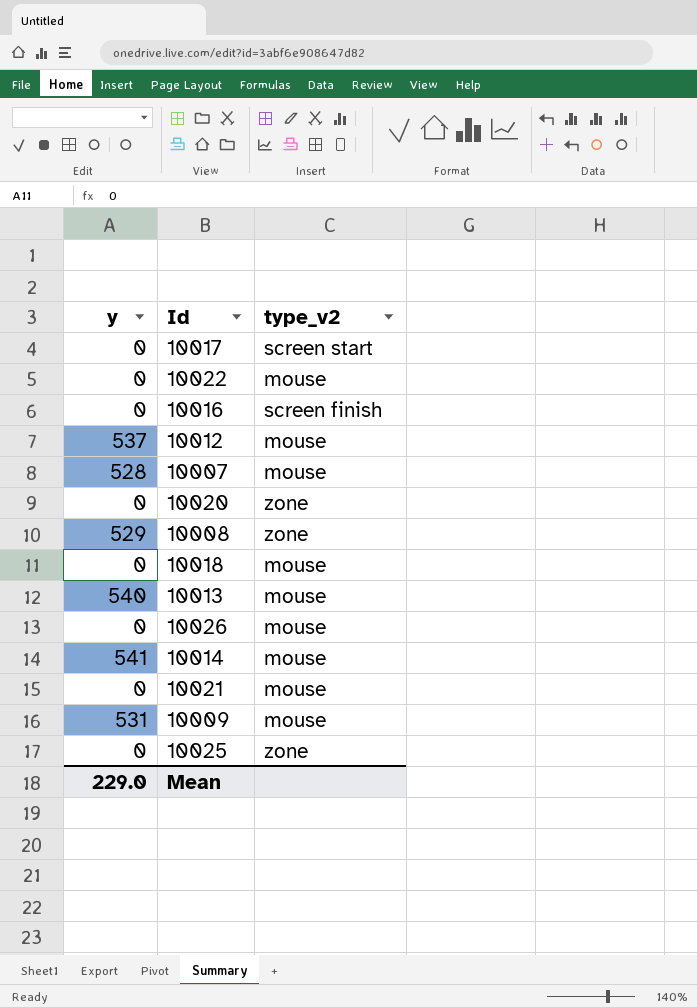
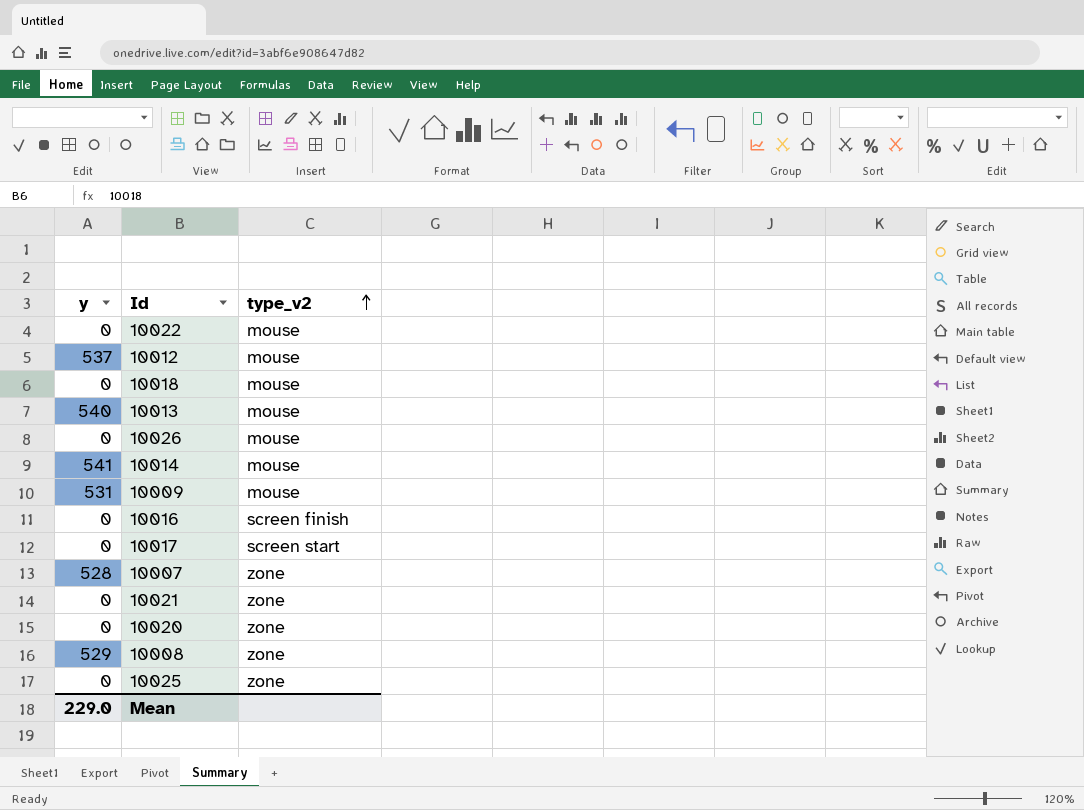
row order: none -> type_v2 ascending
10007 | type_v2: mouse -> zone
10021 | type_v2: mouse -> zone

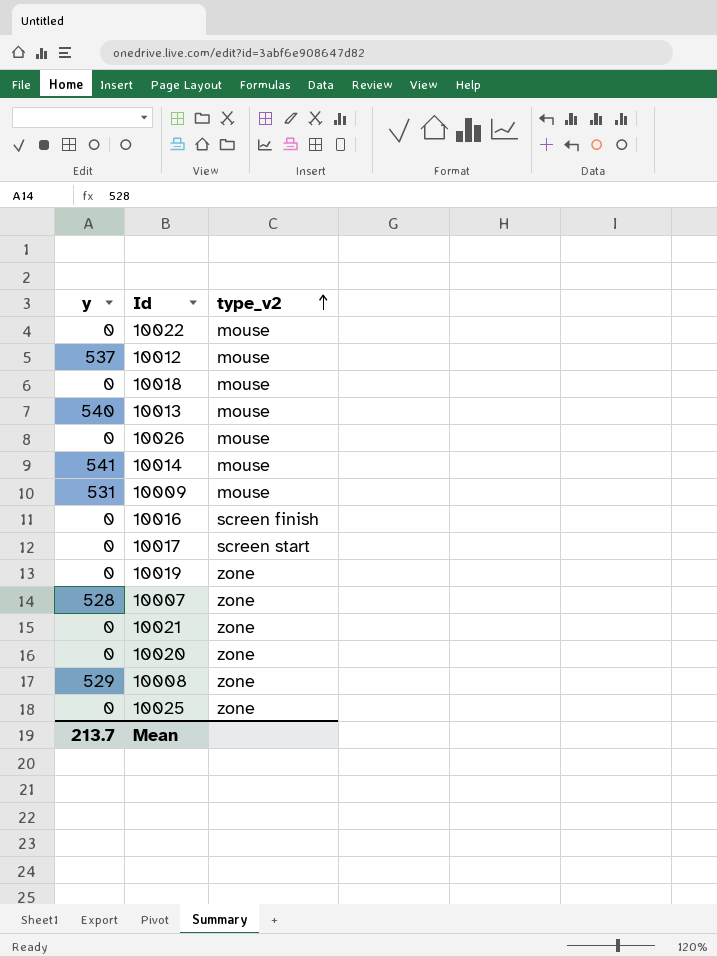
row 10019: none -> 0 | zone
Mean | y: 229.0 -> 213.7

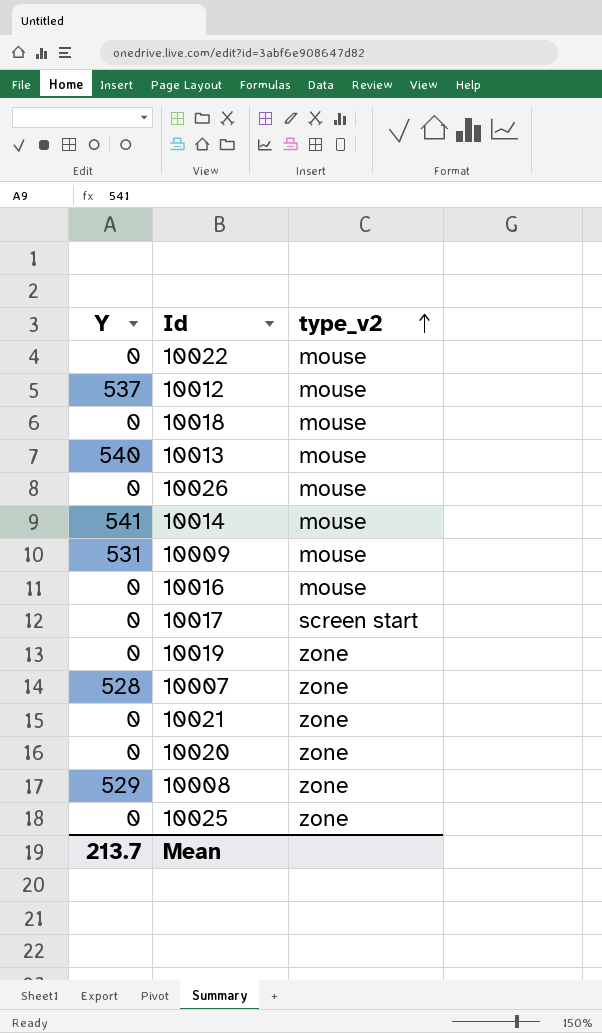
column name: y -> Y
10016 | type_v2: screen finish -> mouse

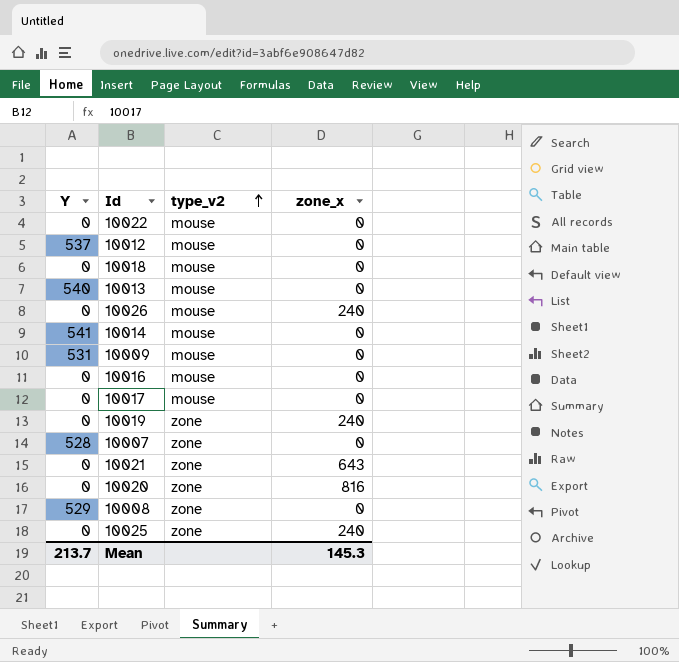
column zone_x | position: none -> 4
10017 | type_v2: screen start -> mouse

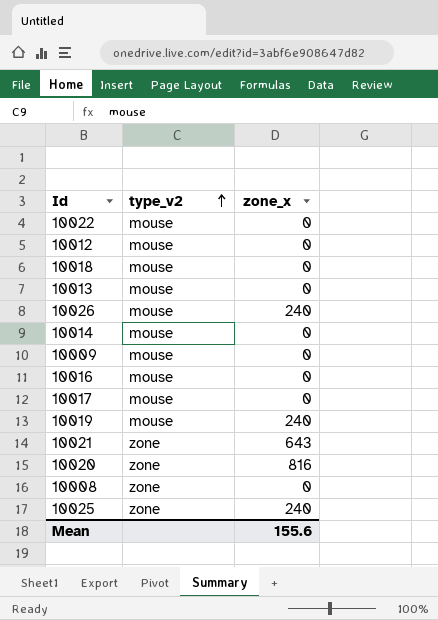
column Y | position: 1 -> none
row 10007: 528 | zone | 0 -> none
10019 | type_v2: zone -> mouse
Mean | zone_x: 145.3 -> 155.6

